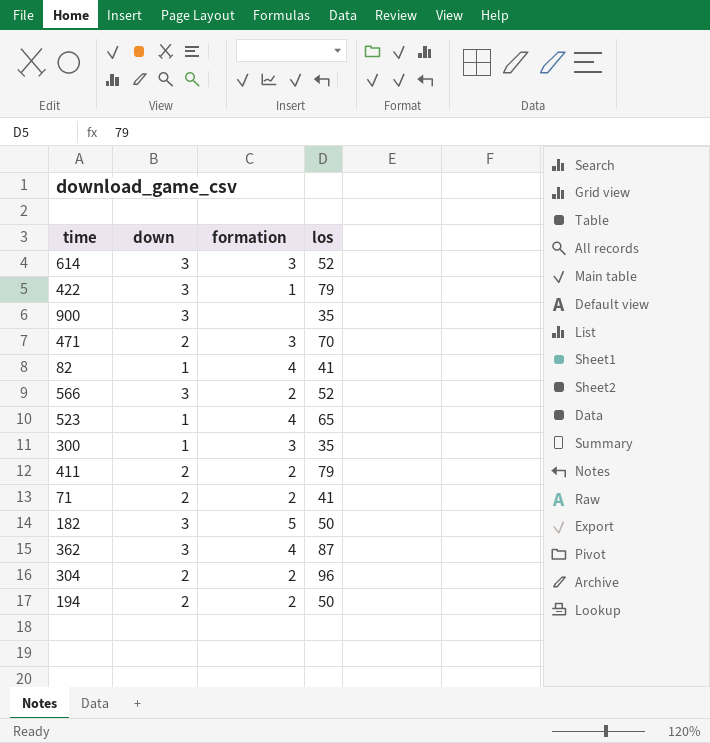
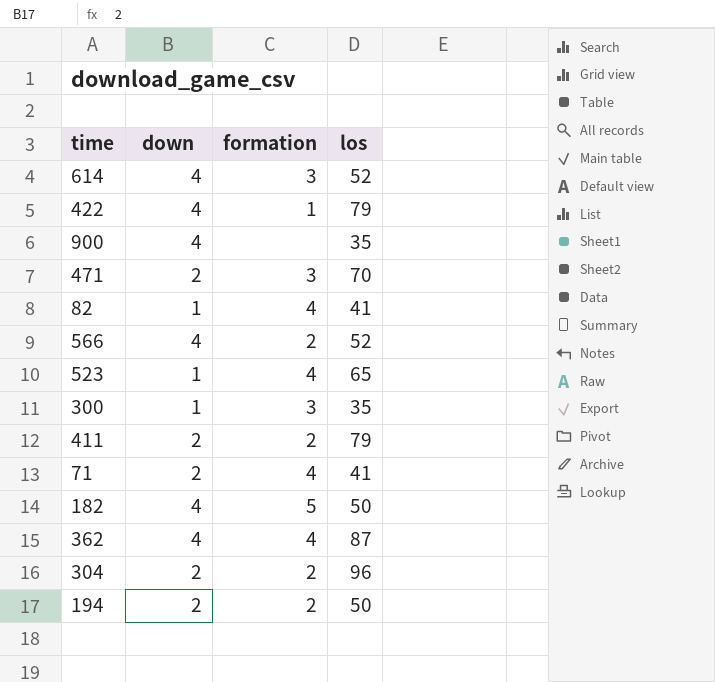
614 | down: 3 -> 4
422 | down: 3 -> 4
900 | down: 3 -> 4
566 | down: 3 -> 4
71 | formation: 2 -> 4
182 | down: 3 -> 4
362 | down: 3 -> 4

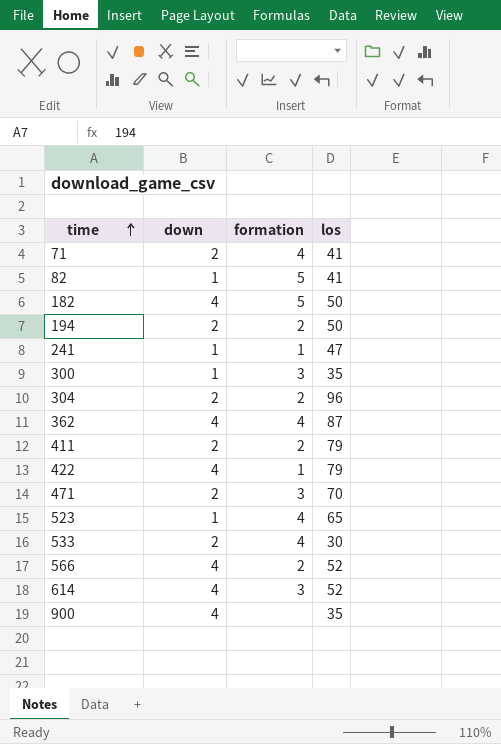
row order: none -> time ascending
82 | formation: 4 -> 5
row 241: none -> 1 | 1 | 47
row 533: none -> 2 | 4 | 30

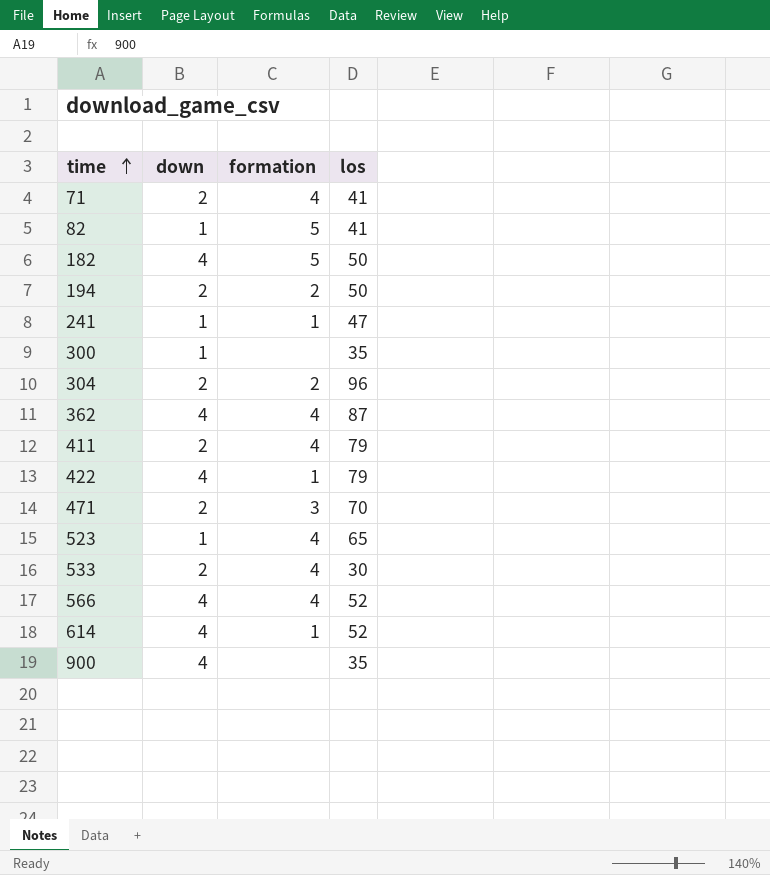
300 | formation: 3 -> none
411 | formation: 2 -> 4
566 | formation: 2 -> 4
614 | formation: 3 -> 1

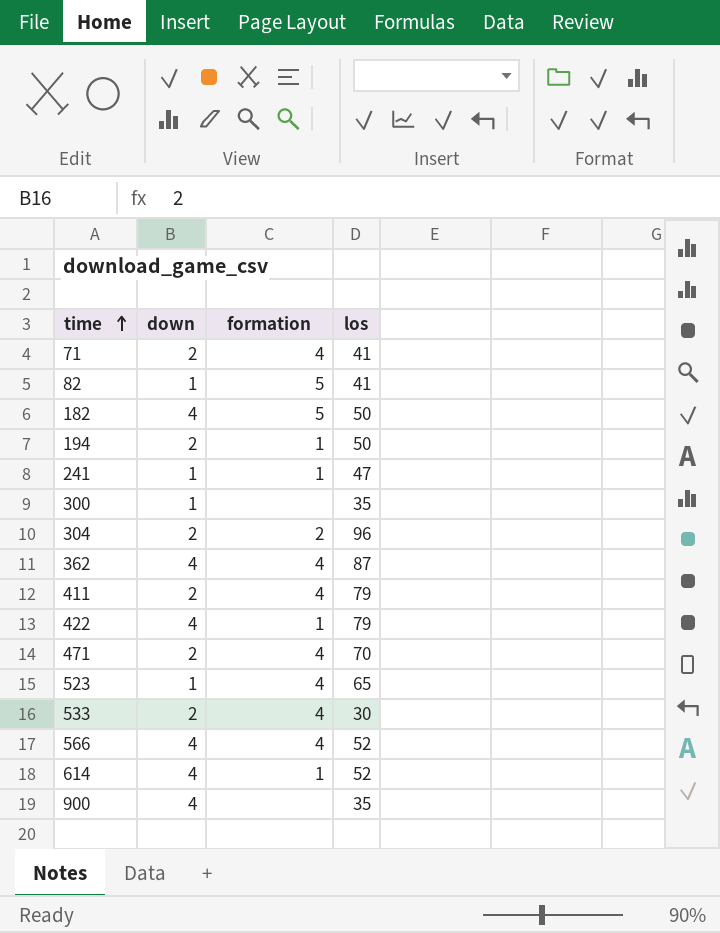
194 | formation: 2 -> 1
471 | formation: 3 -> 4

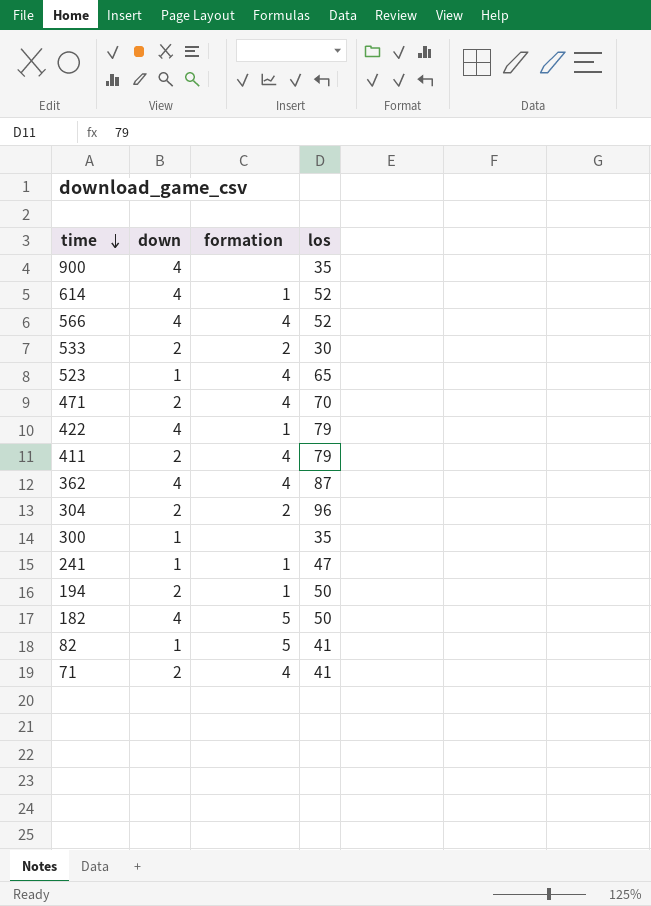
row order: time ascending -> time descending
533 | formation: 4 -> 2

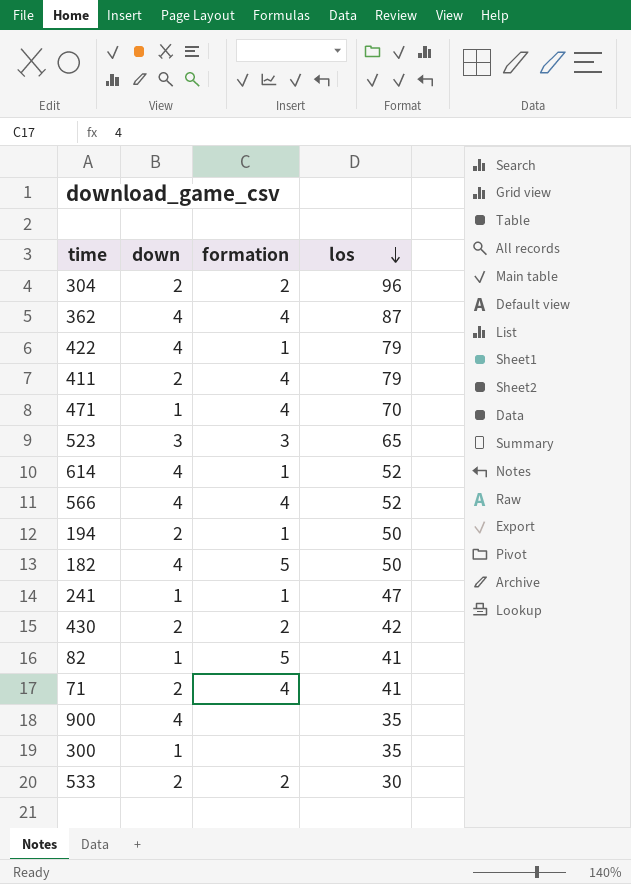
row order: time descending -> los descending
471 | down: 2 -> 1
523 | down: 1 -> 3
523 | formation: 4 -> 3
row 430: none -> 2 | 2 | 42

